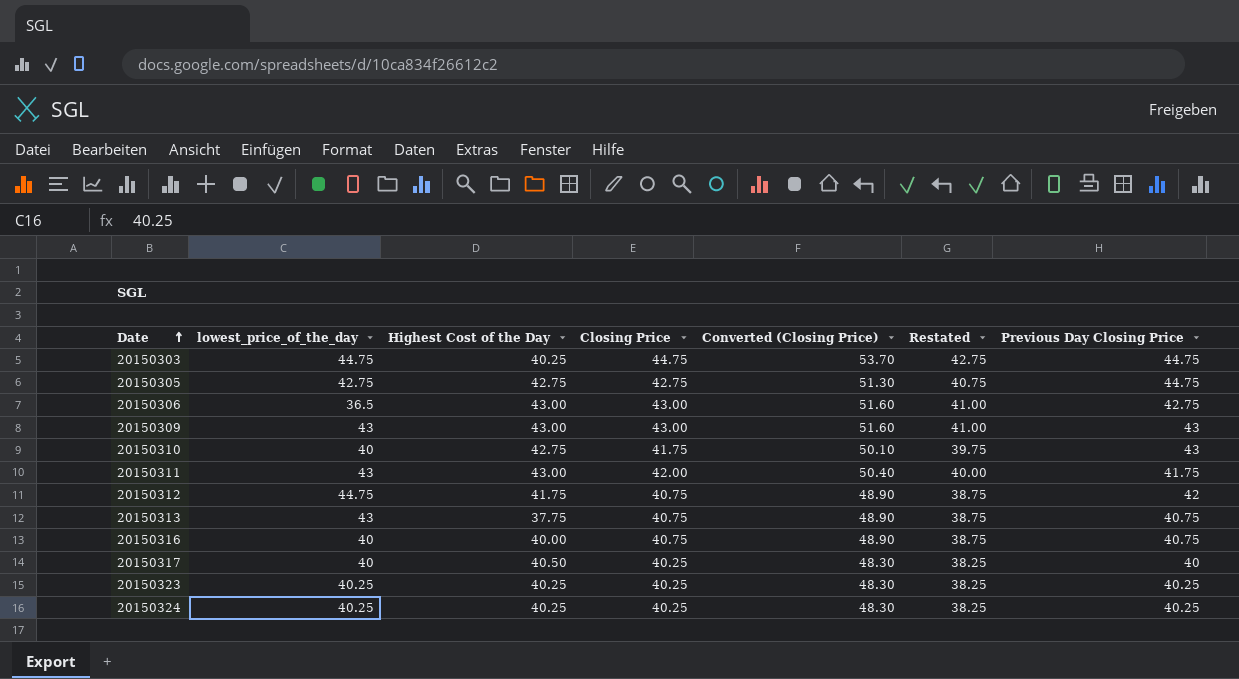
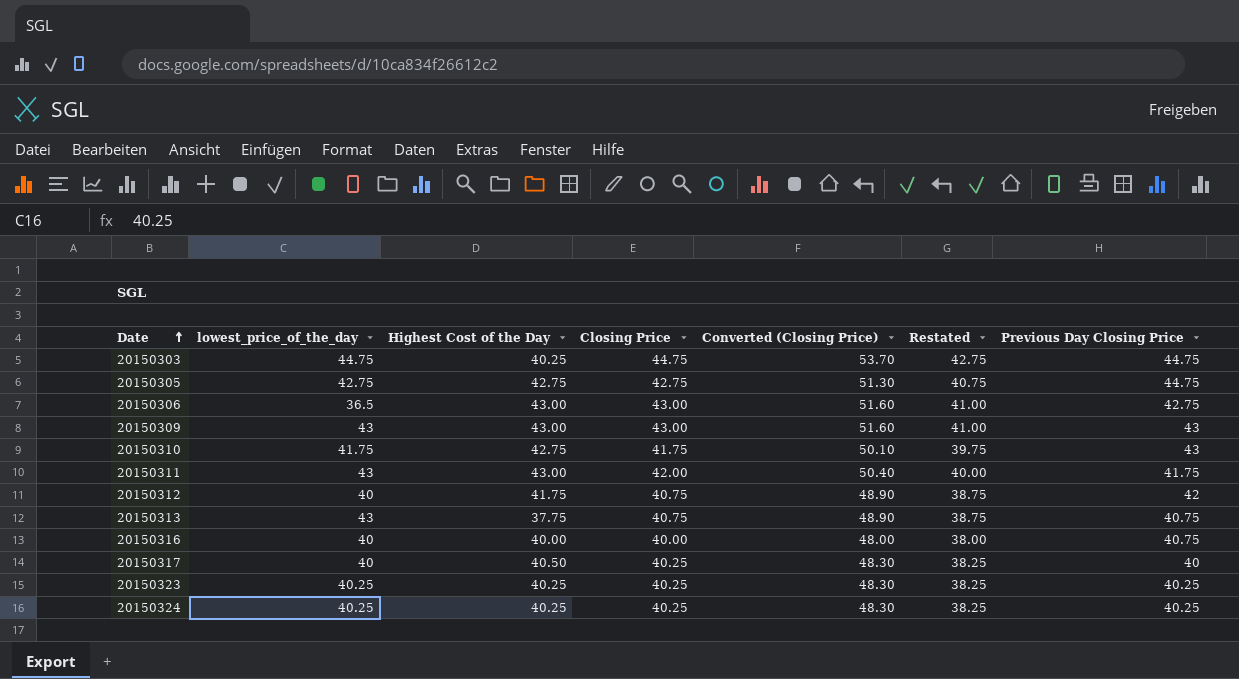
20150310 | lowest_price_of_the_day: 40 -> 41.75
20150312 | lowest_price_of_the_day: 44.75 -> 40
20150316 | Closing Price: 40.75 -> 40.00
20150316 | Converted (Closing Price): 48.90 -> 48.00
20150316 | Restated: 38.75 -> 38.00

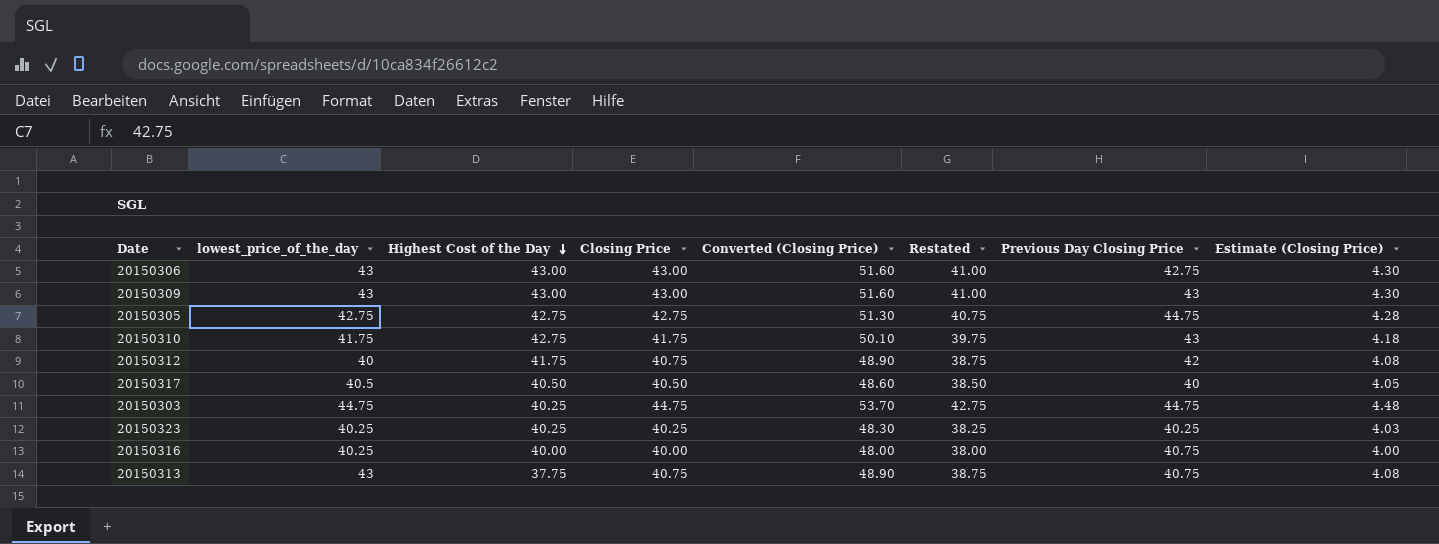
row order: Date ascending -> Highest Cost of the Day descending
column Estimate (Closing Price) | formula: none -> [Closing Price] * 0.1
row 20150311: 43 | 43.00 | 42.00 | 50.40 | 40.00 | 41.75 -> none
row 20150324: 40.25 | 40.25 | 40.25 | 48.30 | 38.25 | 40.25 -> none
20150306 | lowest_price_of_the_day: 36.5 -> 43
20150317 | lowest_price_of_the_day: 40 -> 40.5
20150317 | Closing Price: 40.25 -> 40.50
20150317 | Converted (Closing Price): 48.30 -> 48.60
20150317 | Restated: 38.25 -> 38.50
20150316 | lowest_price_of_the_day: 40 -> 40.25

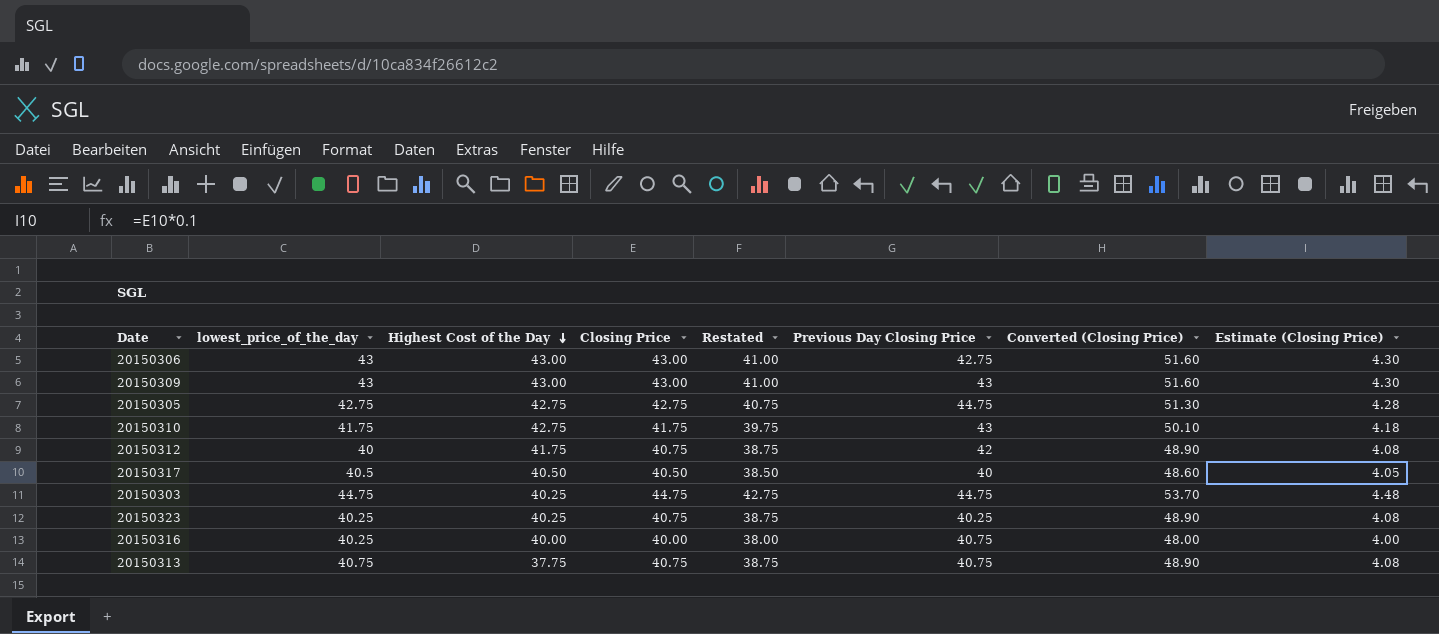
column Converted (Closing Price) | position: 5 -> 7
20150323 | Closing Price: 40.25 -> 40.75
20150323 | Restated: 38.25 -> 38.75
20150323 | Converted (Closing Price): 48.30 -> 48.90
20150323 | Estimate (Closing Price): 4.03 -> 4.08
20150313 | lowest_price_of_the_day: 43 -> 40.75

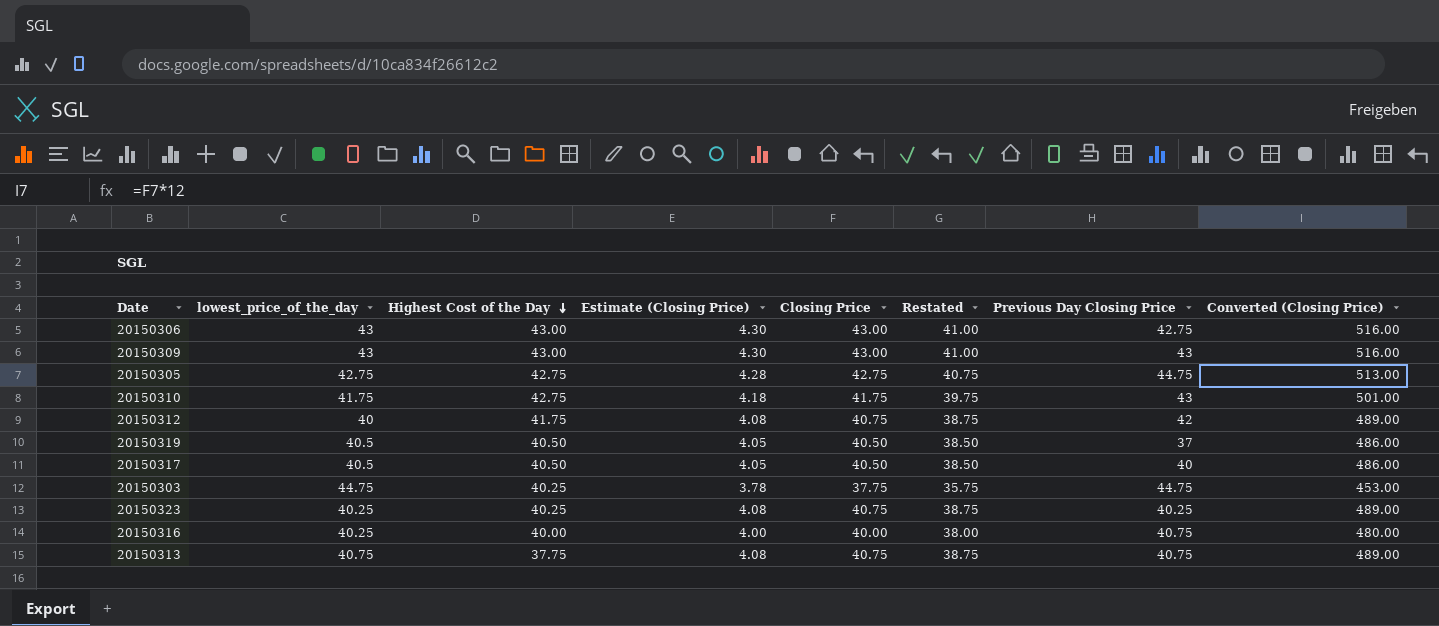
column Estimate (Closing Price) | position: 8 -> 4
column Converted (Closing Price) | formula: [Closing Price] * 1.2 -> [Closing Price] * 12
row 20150319: none -> 40.5 | 40.50 | 4.05 | 40.50 | 38.50 | 37 | 486.00
20150303 | Estimate (Closing Price): 4.48 -> 3.78
20150303 | Closing Price: 44.75 -> 37.75
20150303 | Restated: 42.75 -> 35.75

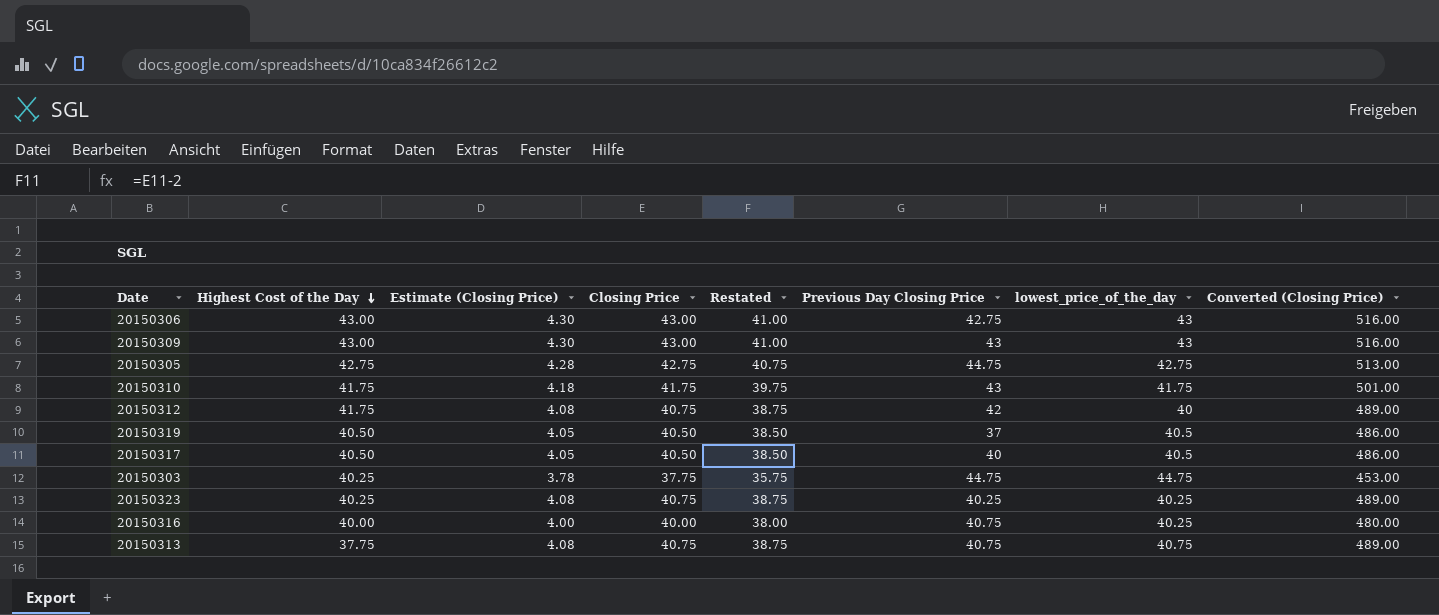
column lowest_price_of_the_day | position: 2 -> 7
20150310 | Highest Cost of the Day: 42.75 -> 41.75

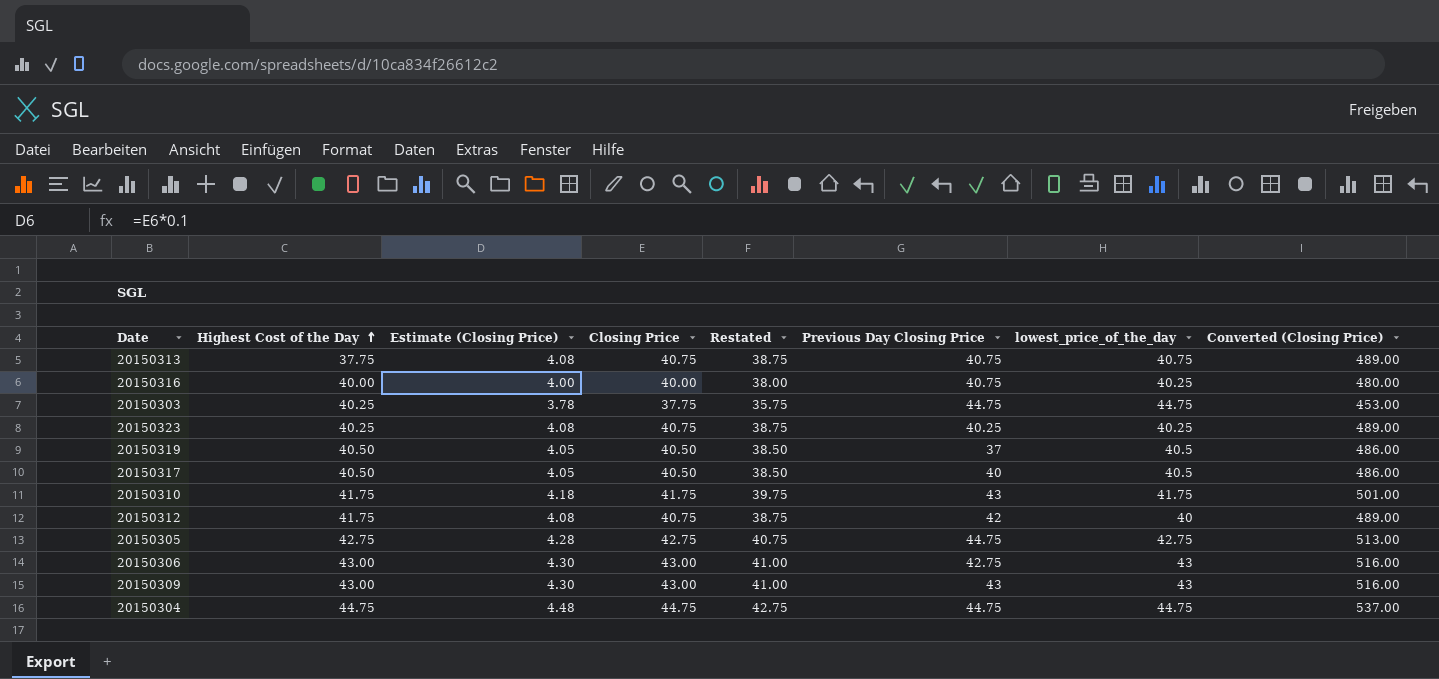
row order: Highest Cost of the Day descending -> Highest Cost of the Day ascending
row 20150304: none -> 44.75 | 4.48 | 44.75 | 42.75 | 44.75 | 44.75 | 537.00

